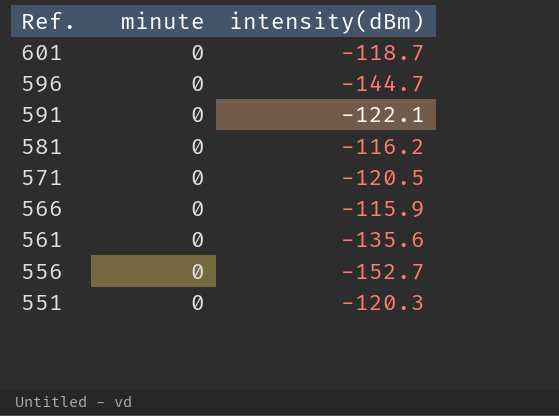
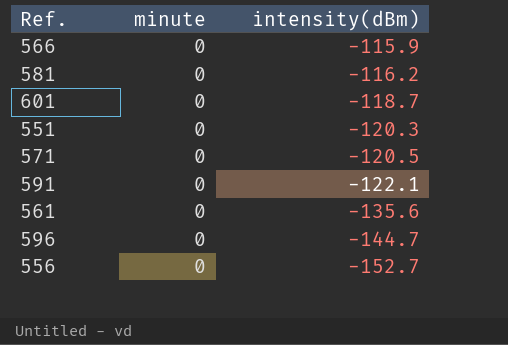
row order: Ref. descending -> intensity(dBm) descending

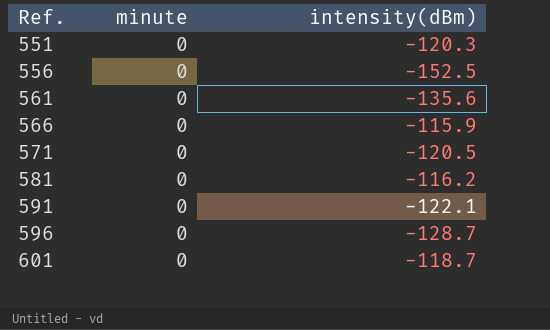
row order: intensity(dBm) descending -> Ref. ascending
556 | intensity(dBm): -152.7 -> -152.5
596 | intensity(dBm): -144.7 -> -128.7

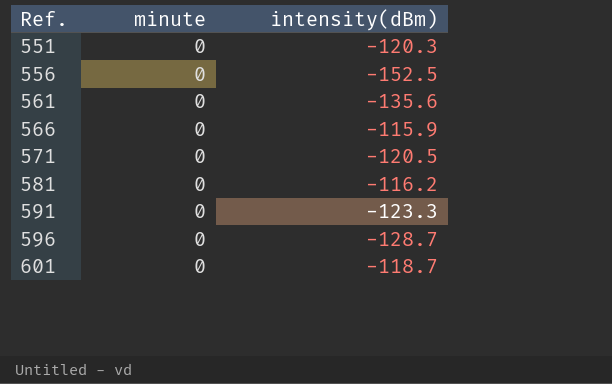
591 | intensity(dBm): -122.1 -> -123.3

